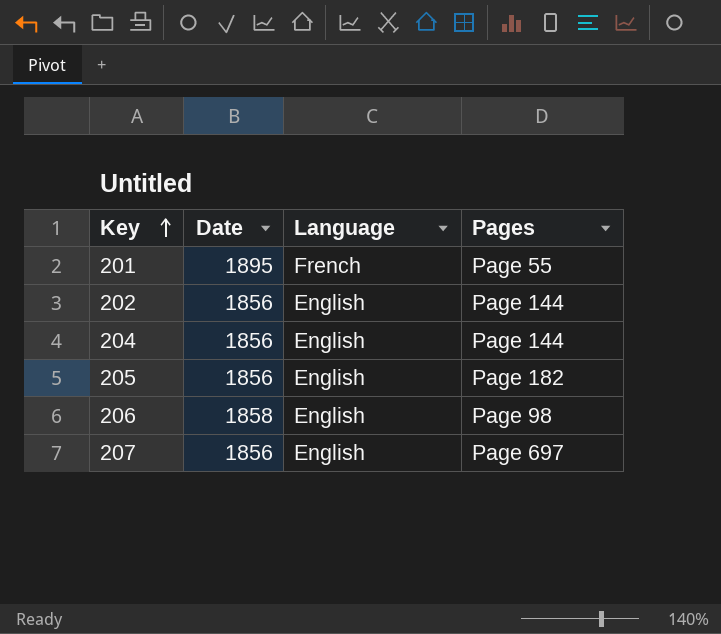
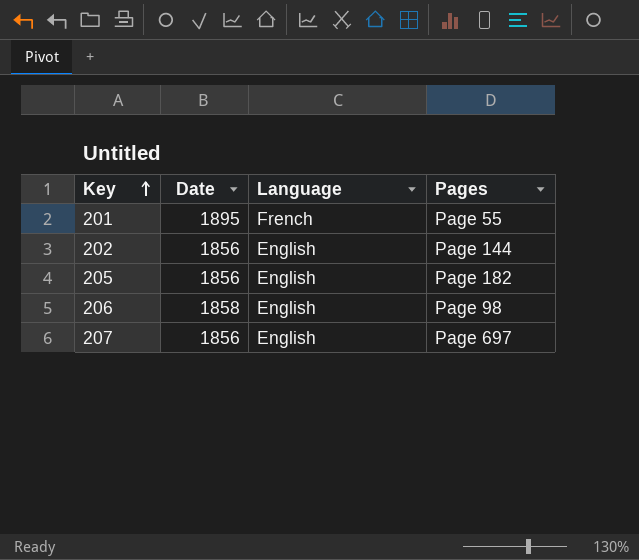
row 204: 1856 | English | Page 144 -> none

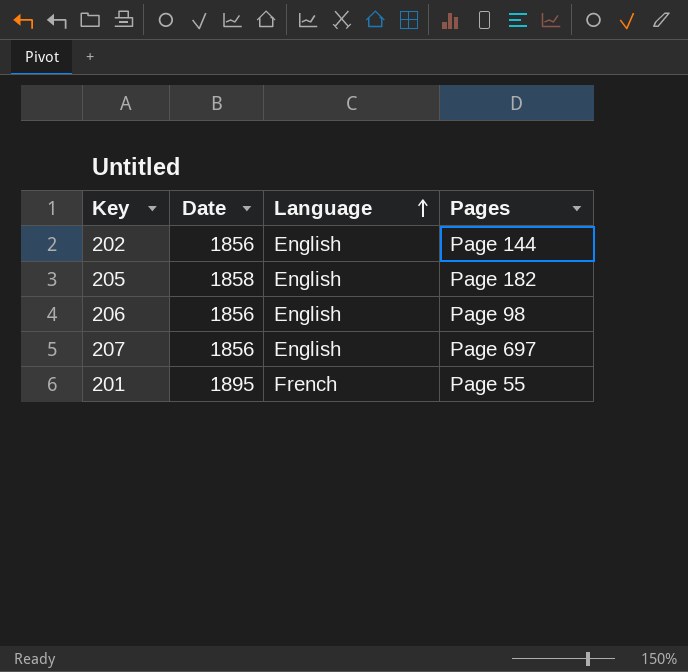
row order: Key ascending -> Language ascending
205 | Date: 1856 -> 1858
206 | Date: 1858 -> 1856

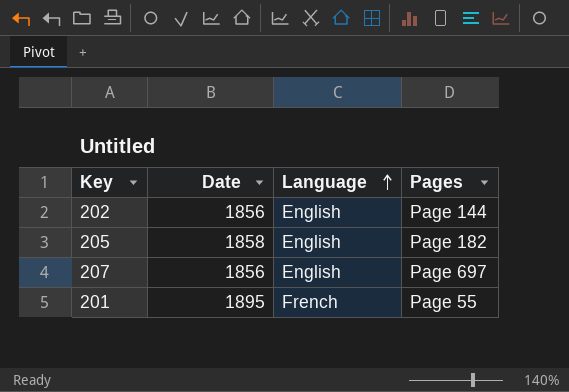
row 206: 1856 | English | Page 98 -> none

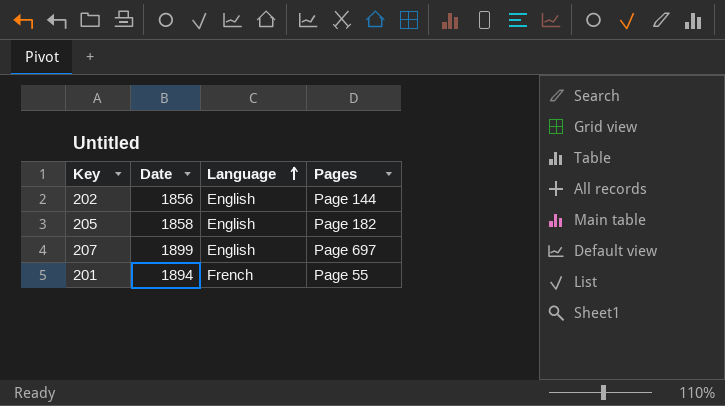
207 | Date: 1856 -> 1899
201 | Date: 1895 -> 1894

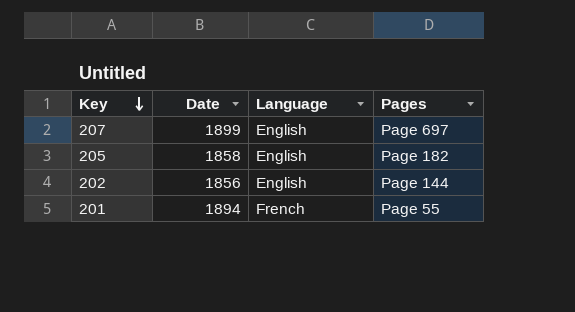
row order: Language ascending -> Key descending

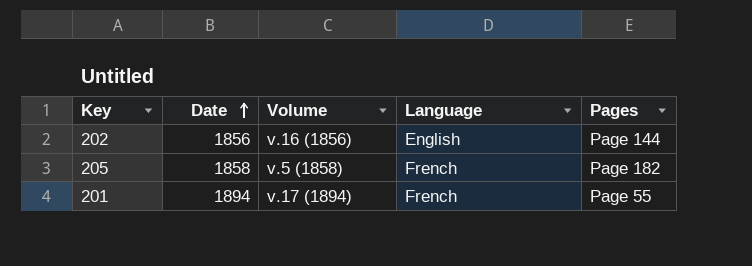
row order: Key descending -> Date ascending
column Volume | position: none -> 3
row 207: 1899 | English | Page 697 -> none
205 | Language: English -> French

